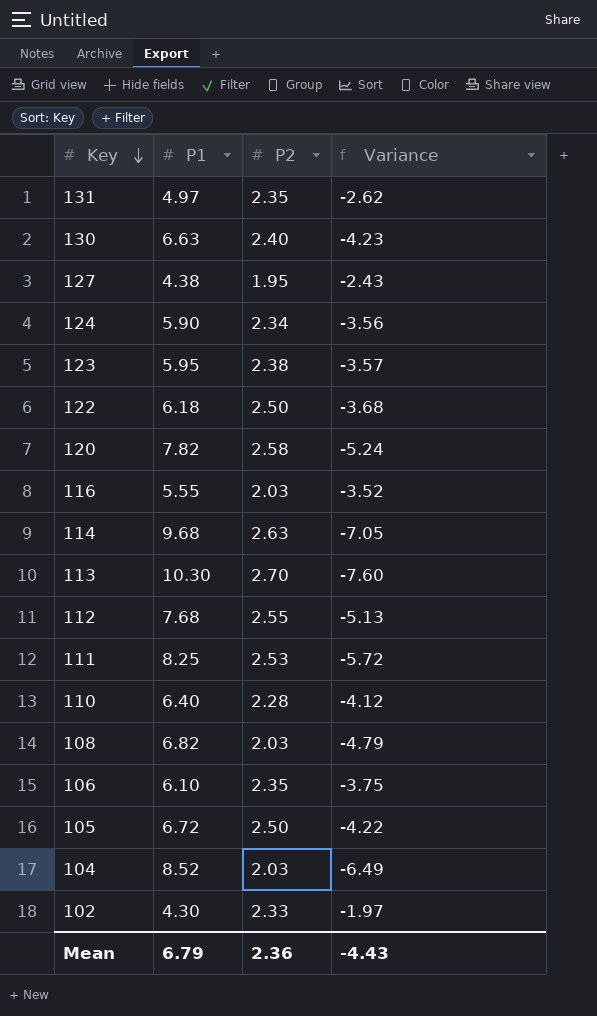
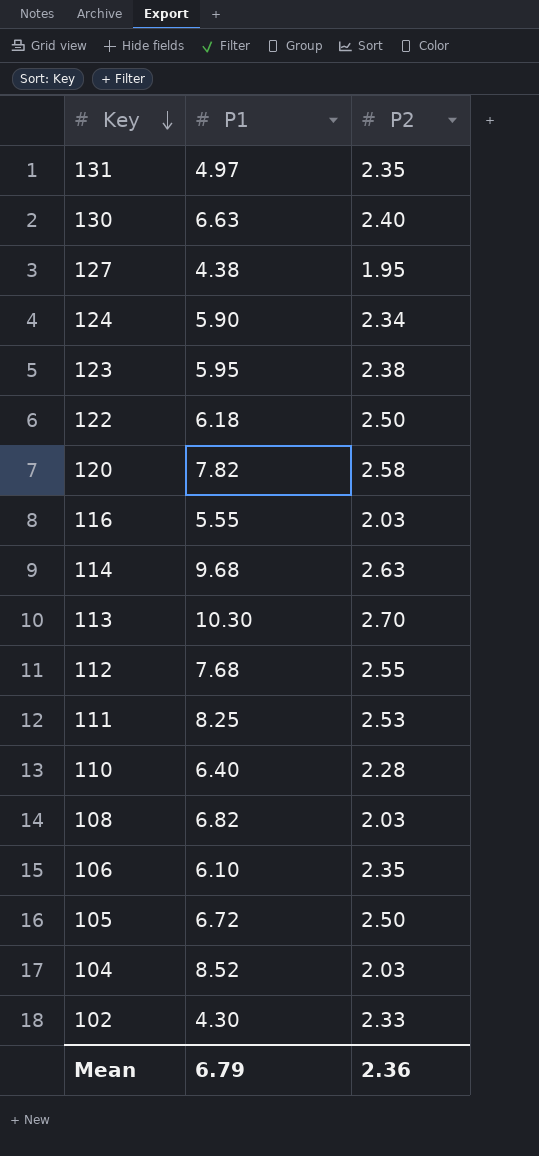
column Variance | formula: [P2] - [P1] -> none

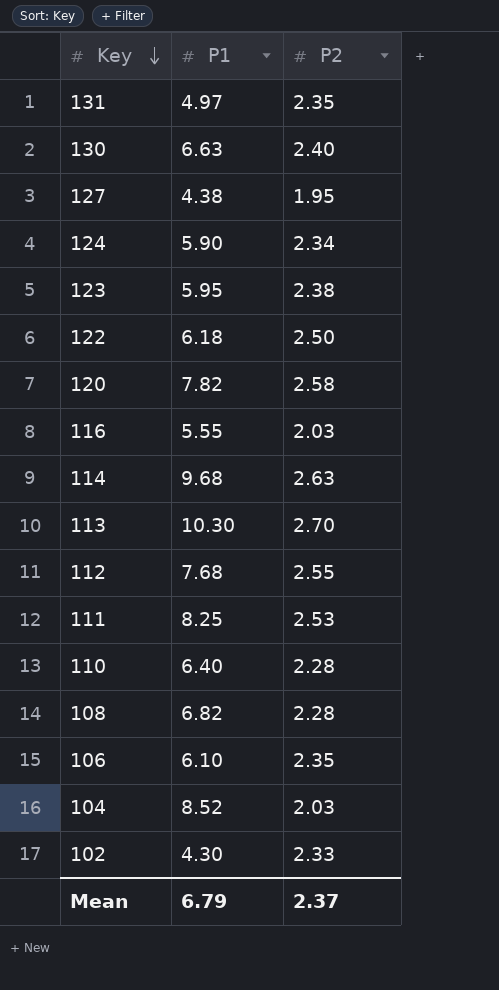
row 105: 6.72 | 2.50 -> none
108 | P2: 2.03 -> 2.28
Mean | P2: 2.36 -> 2.37

